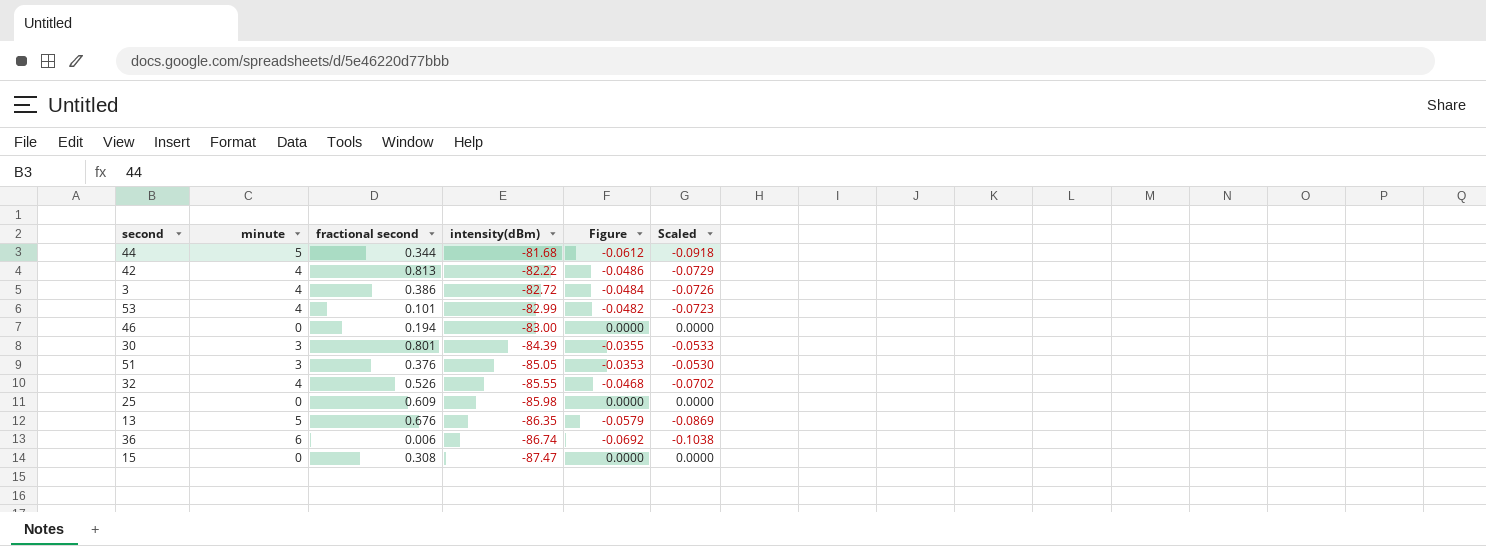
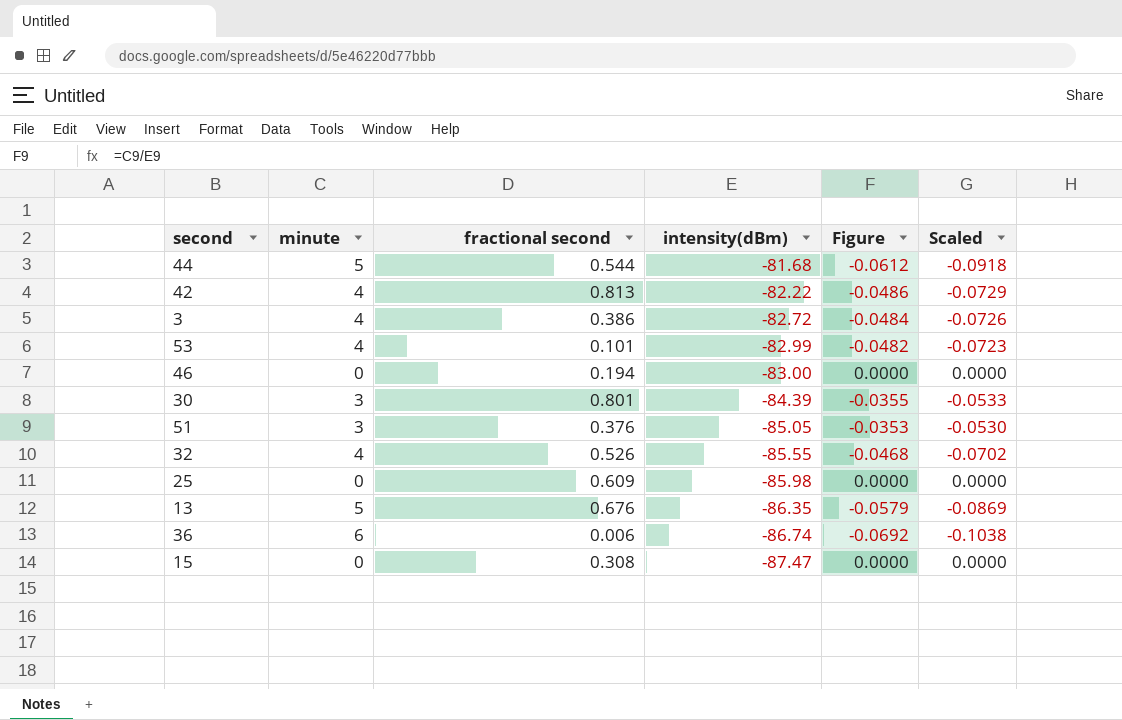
44 | fractional second: 0.344 -> 0.544

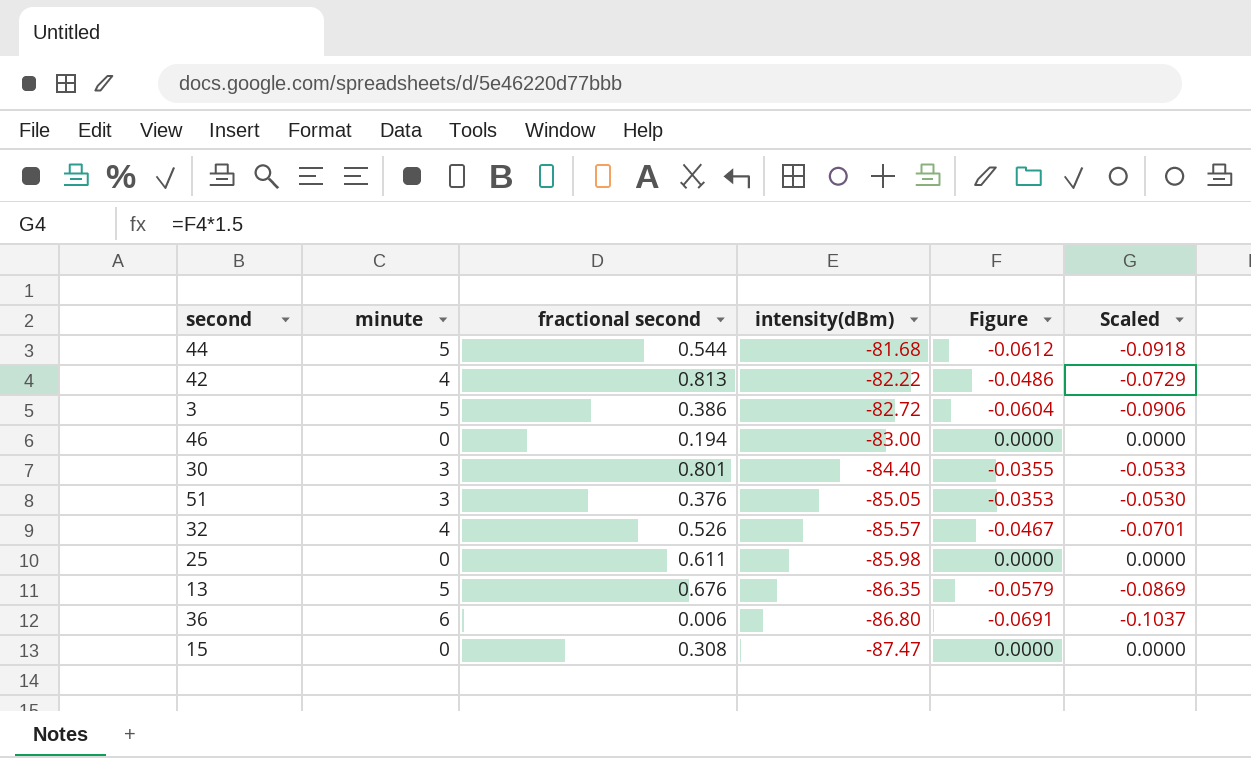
row 53: 4 | 0.101 | -82.99 | -0.0482 | -0.0723 -> none
3 | minute: 4 -> 5
3 | Figure: -0.0484 -> -0.0604
3 | Scaled: -0.0726 -> -0.0906
30 | intensity(dBm): -84.39 -> -84.40
32 | intensity(dBm): -85.55 -> -85.57
32 | Figure: -0.0468 -> -0.0467
32 | Scaled: -0.0702 -> -0.0701
25 | fractional second: 0.609 -> 0.611
36 | intensity(dBm): -86.74 -> -86.80
36 | Figure: -0.0692 -> -0.0691
36 | Scaled: -0.1038 -> -0.1037

